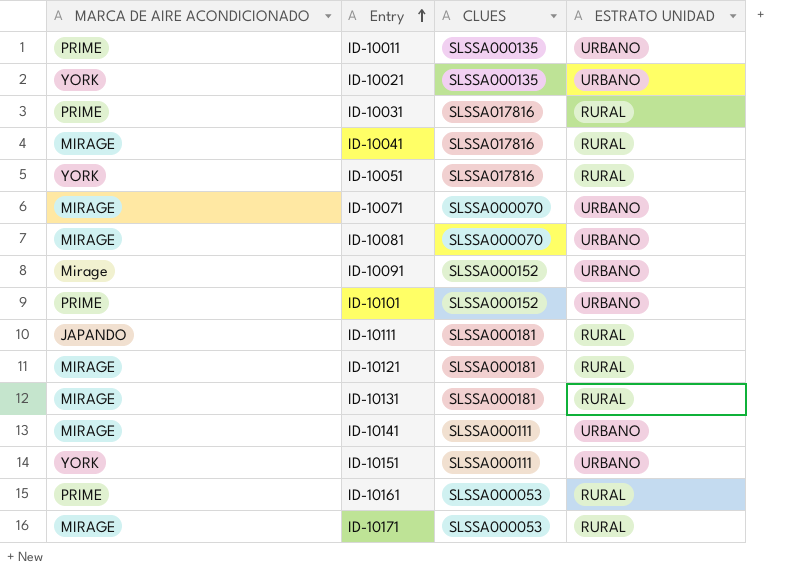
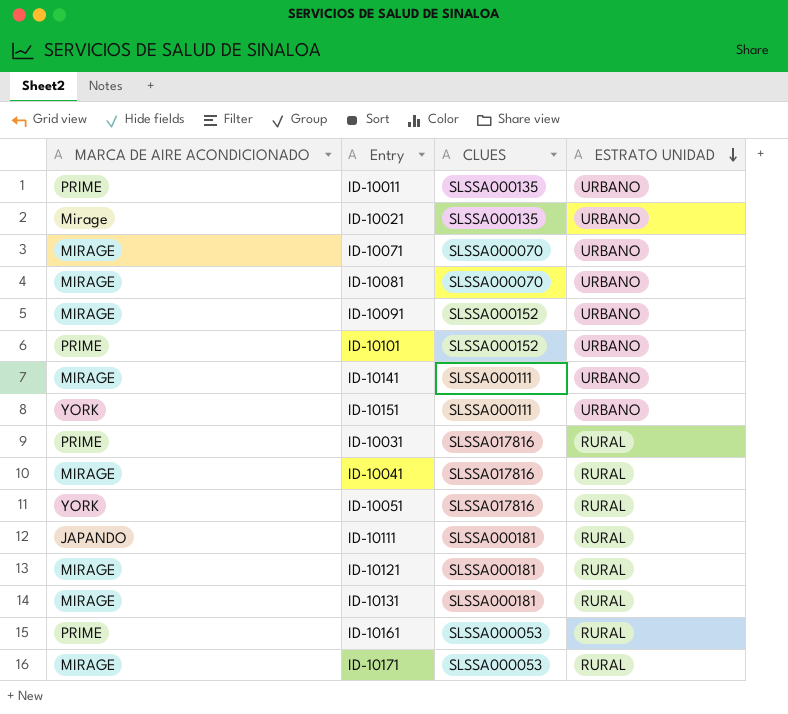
row order: Entry ascending -> ESTRATO UNIDAD descending
ID-10021 | MARCA DE AIRE ACONDICIONADO: YORK -> Mirage
ID-10091 | MARCA DE AIRE ACONDICIONADO: Mirage -> MIRAGE

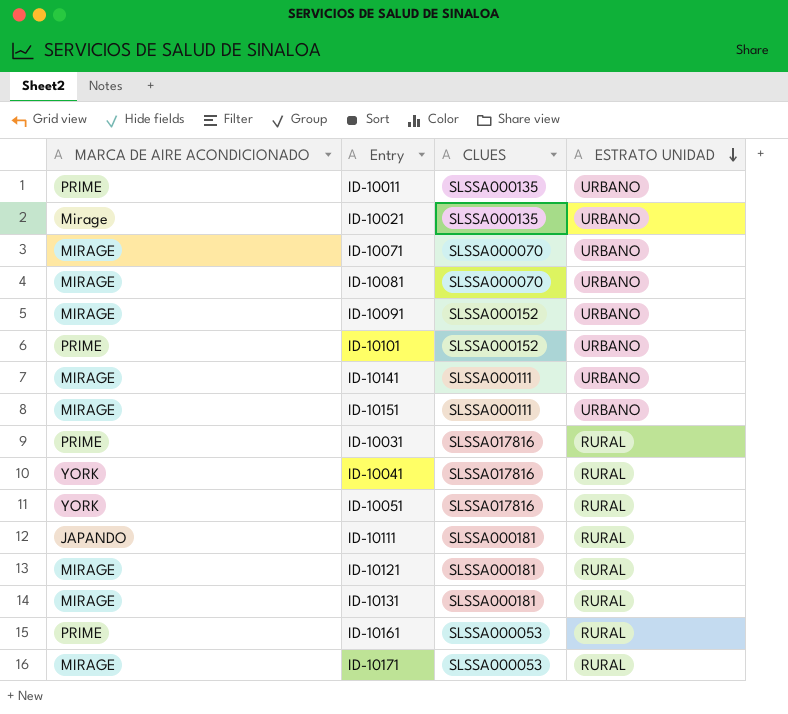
ID-10151 | MARCA DE AIRE ACONDICIONADO: YORK -> MIRAGE
ID-10041 | MARCA DE AIRE ACONDICIONADO: MIRAGE -> YORK

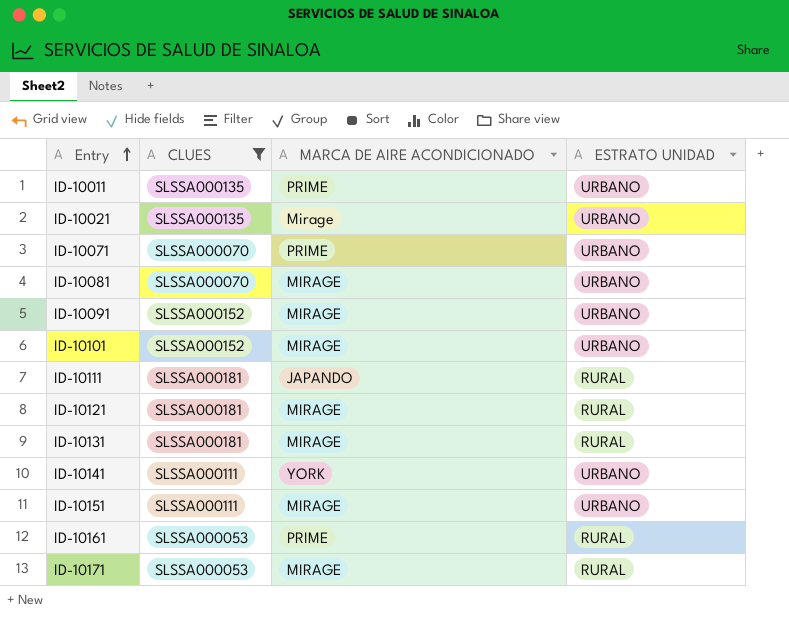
filter: none -> CLUES != SLSSA017816
row order: ESTRATO UNIDAD descending -> Entry ascending
column MARCA DE AIRE ACONDICIONADO | position: 1 -> 3
ID-10071 | MARCA DE AIRE ACONDICIONADO: MIRAGE -> PRIME
ID-10101 | MARCA DE AIRE ACONDICIONADO: PRIME -> MIRAGE
ID-10141 | MARCA DE AIRE ACONDICIONADO: MIRAGE -> YORK

